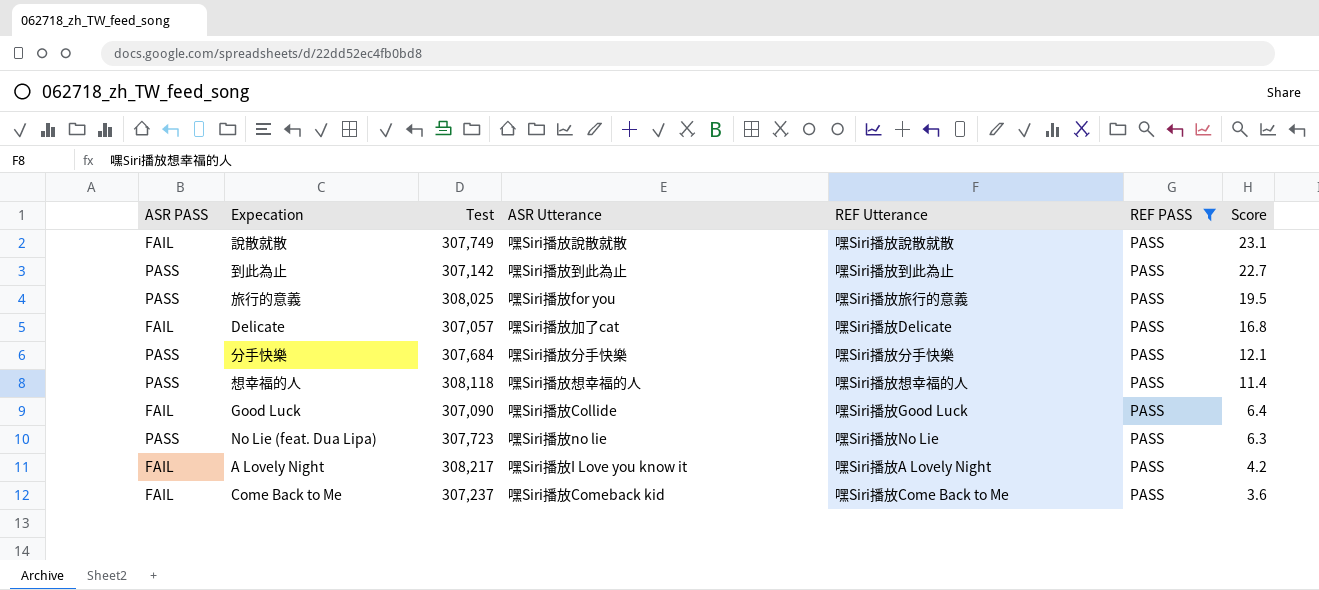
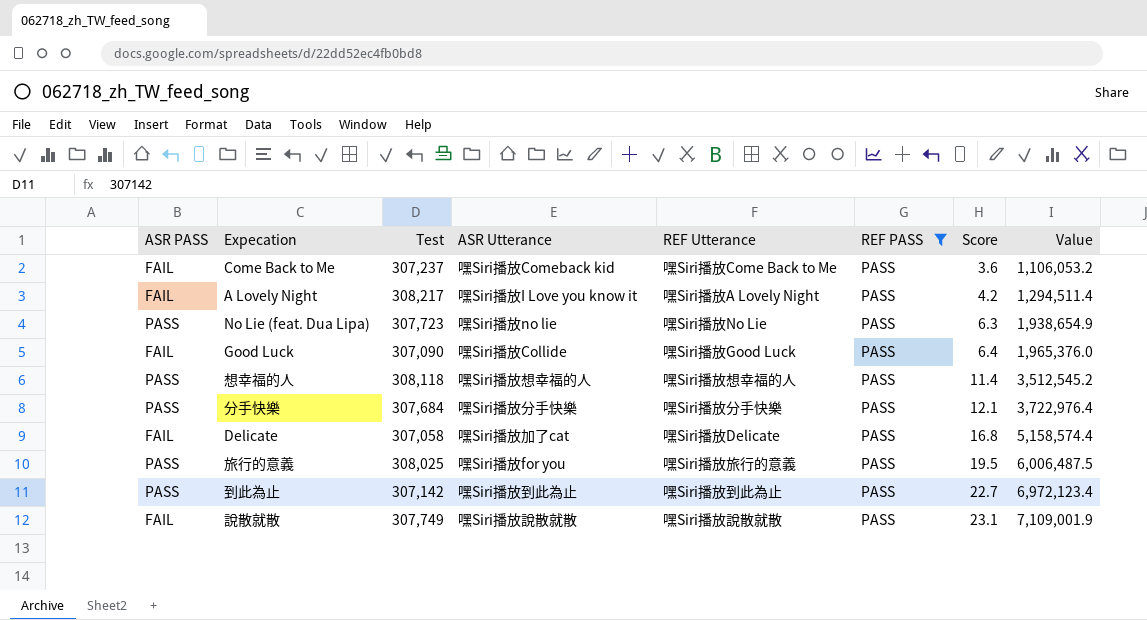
row order: Score descending -> Score ascending
column Value | formula: none -> [Test] * [Score]
Delicate | Test: 307,057 -> 307,058

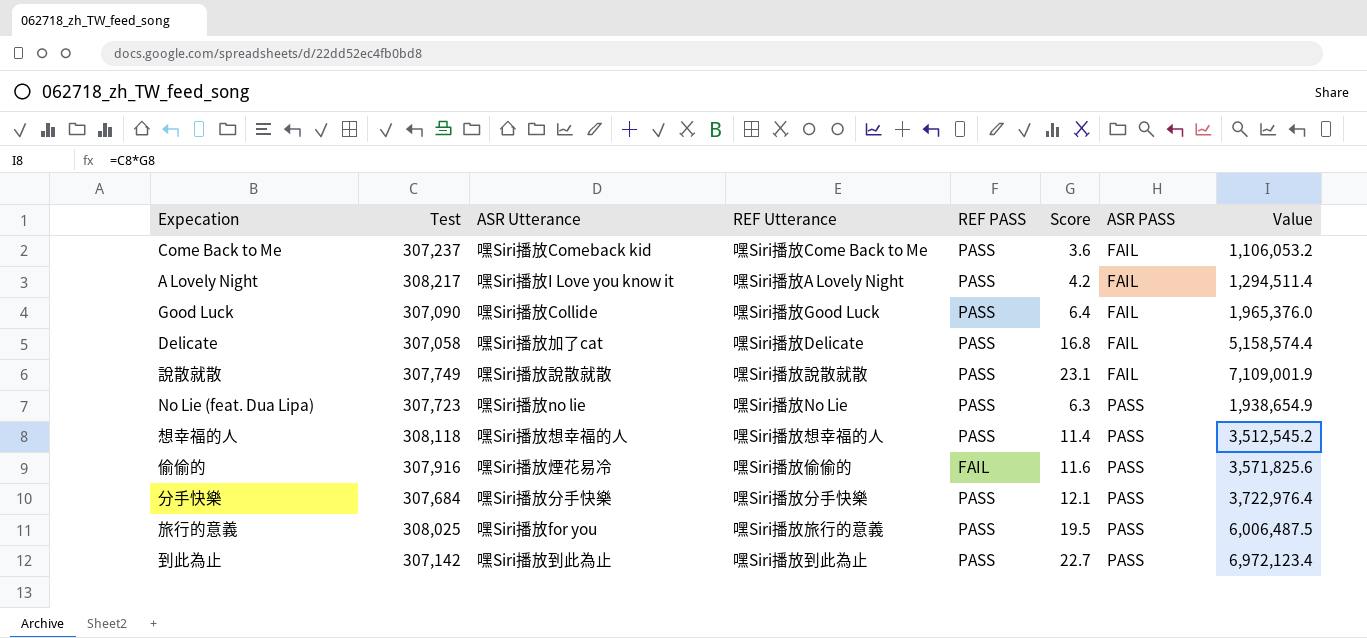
filter: REF PASS = PASS -> none
row order: Score ascending -> ASR PASS ascending
column ASR PASS | position: 1 -> 7

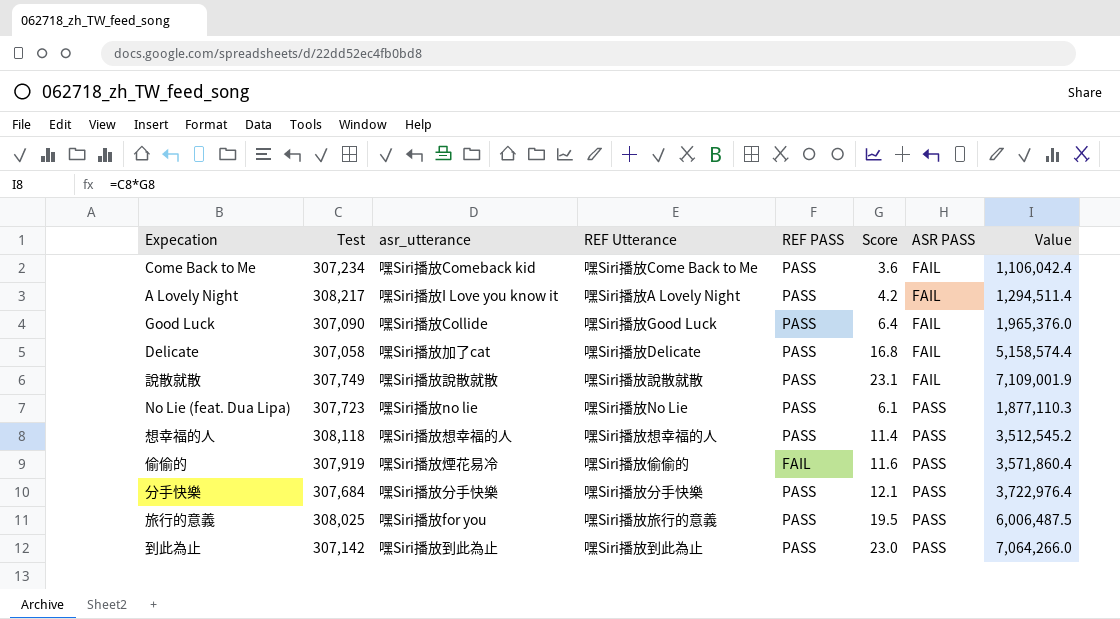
column name: ASR Utterance -> asr_utterance
Come Back to Me | Test: 307,237 -> 307,234
Come Back to Me | Value: 1,106,053.2 -> 1,106,042.4
No Lie (feat. Dua Lipa) | Score: 6.3 -> 6.1
No Lie (feat. Dua Lipa) | Value: 1,938,654.9 -> 1,877,110.3
偷偷的 | Test: 307,916 -> 307,919
偷偷的 | Value: 3,571,825.6 -> 3,571,860.4
到此為止 | Score: 22.7 -> 23.0
到此為止 | Value: 6,972,123.4 -> 7,064,266.0

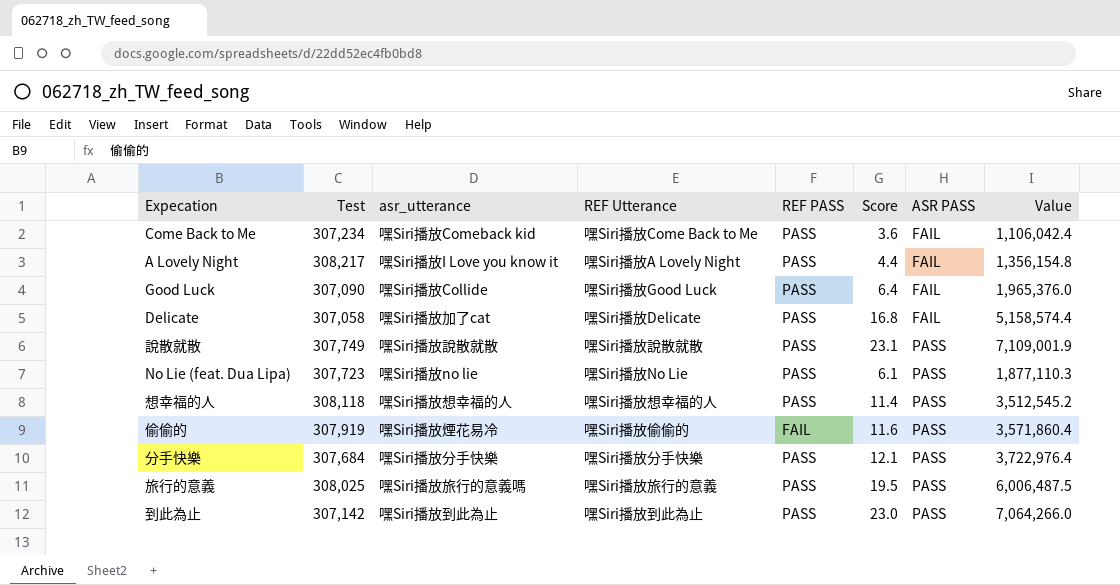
A Lovely Night | Score: 4.2 -> 4.4
A Lovely Night | Value: 1,294,511.4 -> 1,356,154.8
說散就散 | ASR PASS: FAIL -> PASS
旅行的意義 | asr_utterance: 嘿Siri播放for you -> 嘿Siri播放旅行的意義嗎

